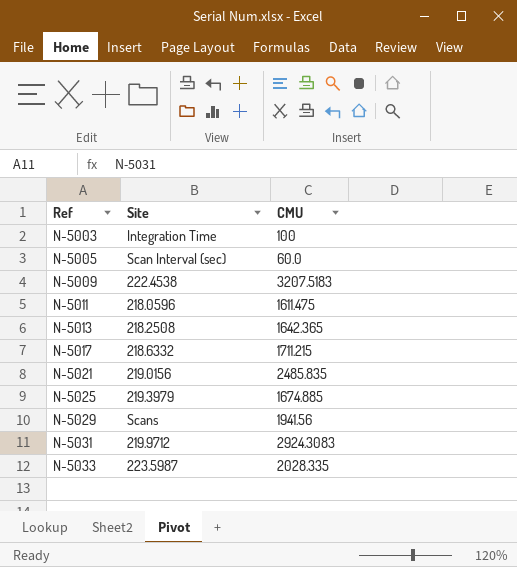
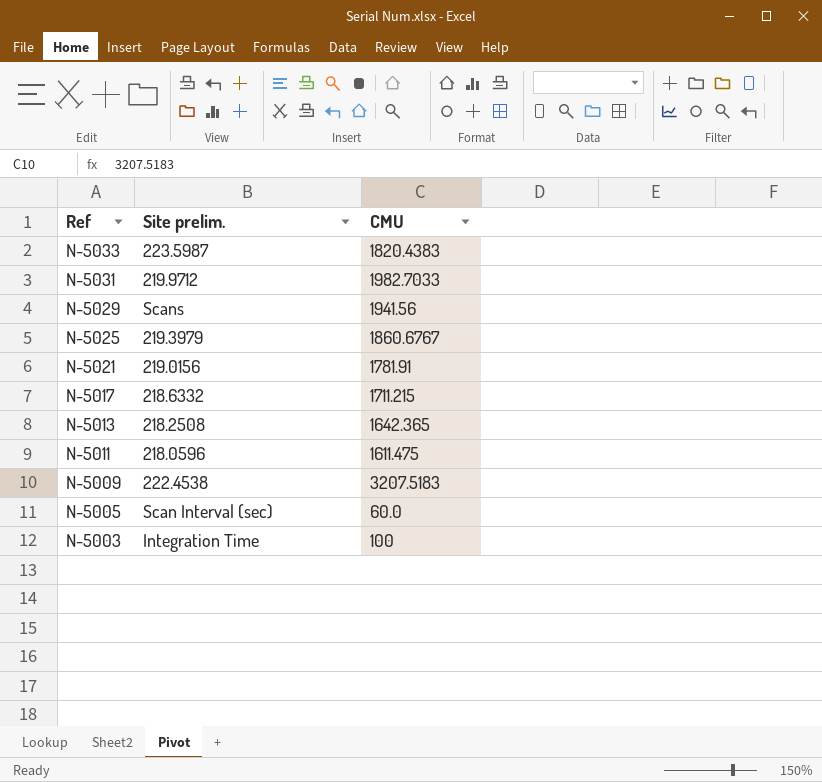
row order: Ref ascending -> Ref descending
column name: Site -> Site prelim.
N-5033 | CMU: 2028.335 -> 1820.4383
N-5031 | CMU: 2924.3083 -> 1982.7033
N-5025 | CMU: 1674.885 -> 1860.6767
N-5021 | CMU: 2485.835 -> 1781.91

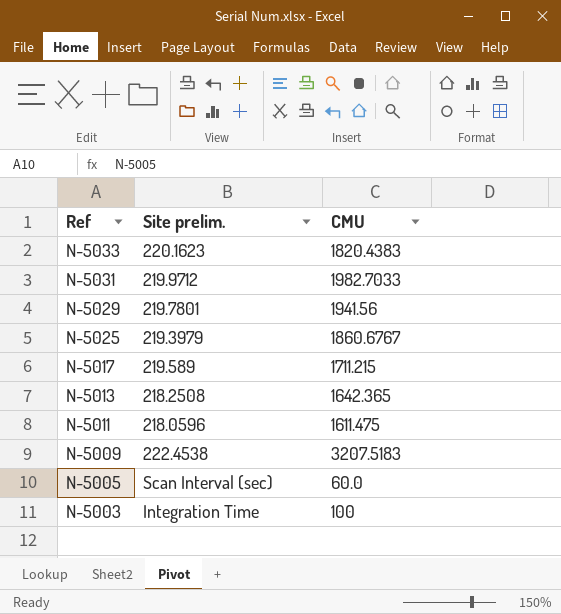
row N-5021: 219.0156 | 1781.91 -> none
N-5033 | Site prelim.: 223.5987 -> 220.1623
N-5029 | Site prelim.: Scans -> 219.7801
N-5017 | Site prelim.: 218.6332 -> 219.589

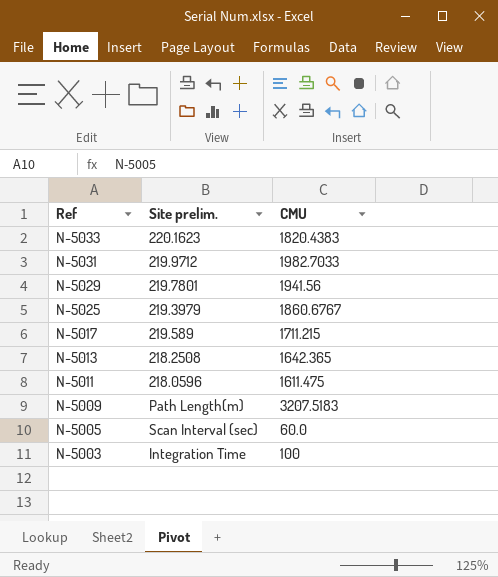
N-5009 | Site prelim.: 222.4538 -> Path Length(m)

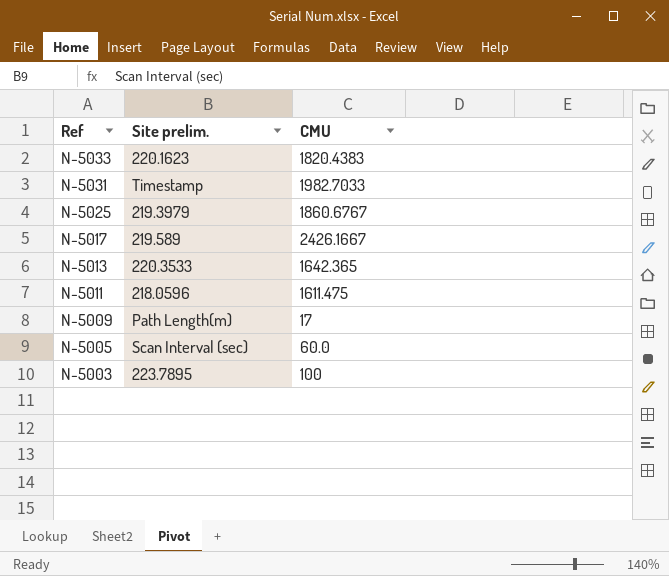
row N-5029: 219.7801 | 1941.56 -> none
N-5031 | Site prelim.: 219.9712 -> Timestamp
N-5017 | CMU: 1711.215 -> 2426.1667
N-5013 | Site prelim.: 218.2508 -> 220.3533
N-5009 | CMU: 3207.5183 -> 17
N-5003 | Site prelim.: Integration Time -> 223.7895

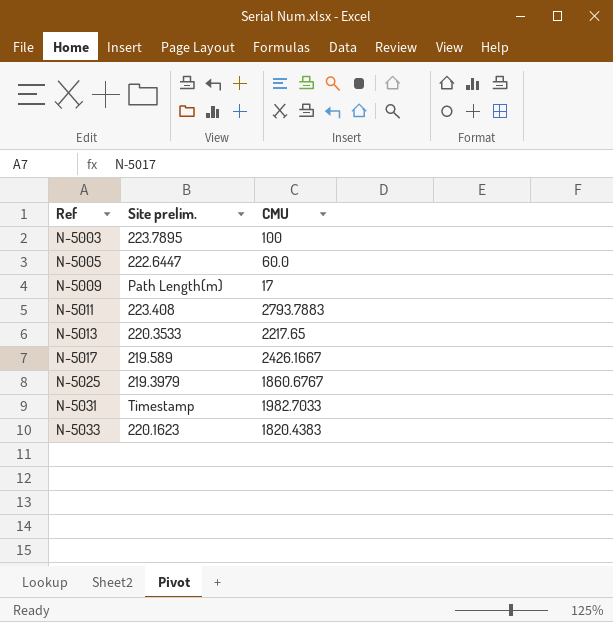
row order: Ref descending -> Ref ascending
N-5005 | Site prelim.: Scan Interval (sec) -> 222.6447
N-5011 | Site prelim.: 218.0596 -> 223.408
N-5011 | CMU: 1611.475 -> 2793.7883
N-5013 | CMU: 1642.365 -> 2217.65

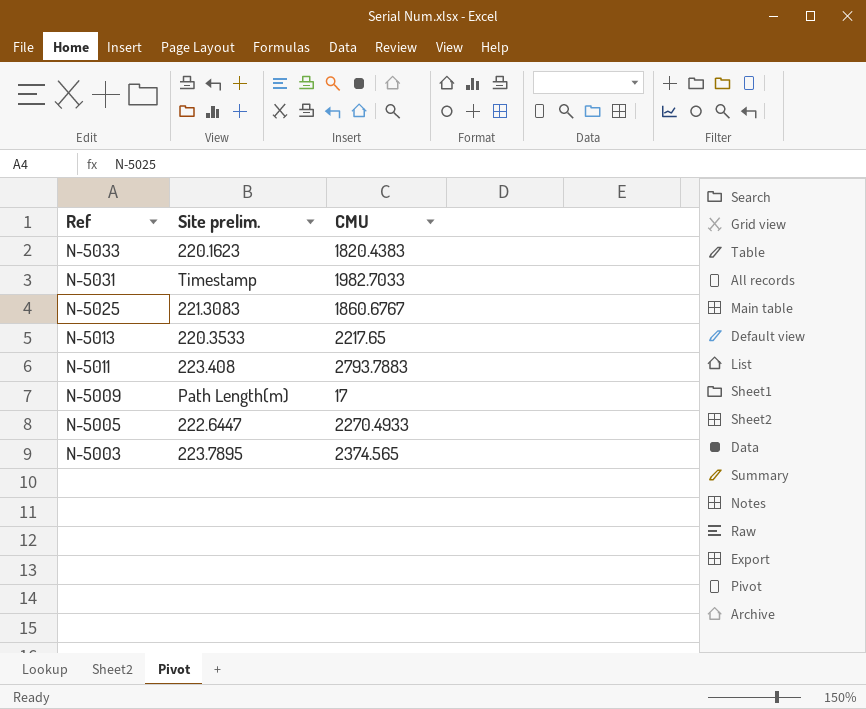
row order: Ref ascending -> Ref descending
row N-5017: 219.589 | 2426.1667 -> none
N-5025 | Site prelim.: 219.3979 -> 221.3083
N-5005 | CMU: 60.0 -> 2270.4933
N-5003 | CMU: 100 -> 2374.565

